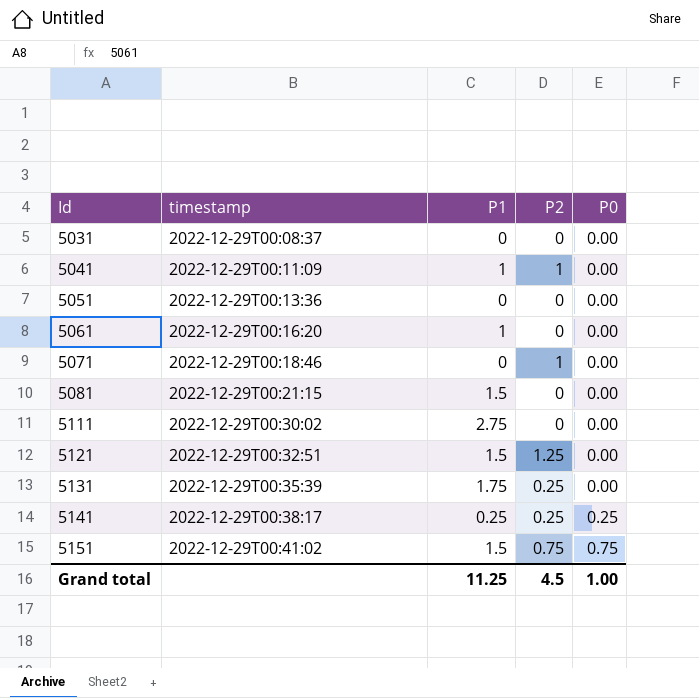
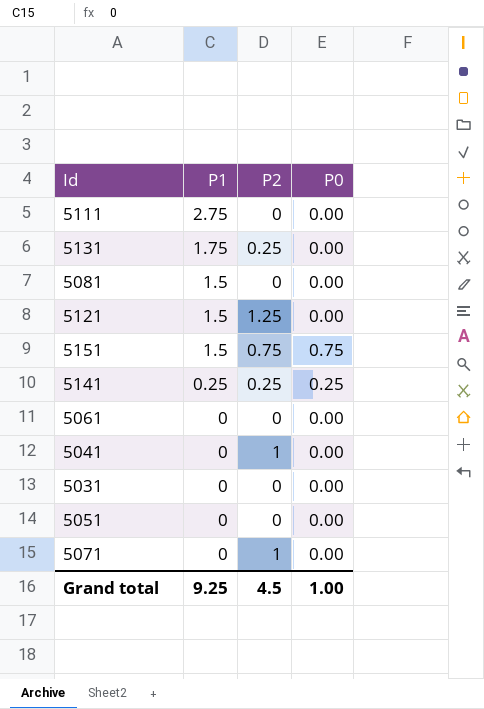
row order: Id ascending -> P1 descending
column timestamp | position: 2 -> none
5061 | P1: 1 -> 0
5041 | P1: 1 -> 0
Grand total | P1: 11.25 -> 9.25

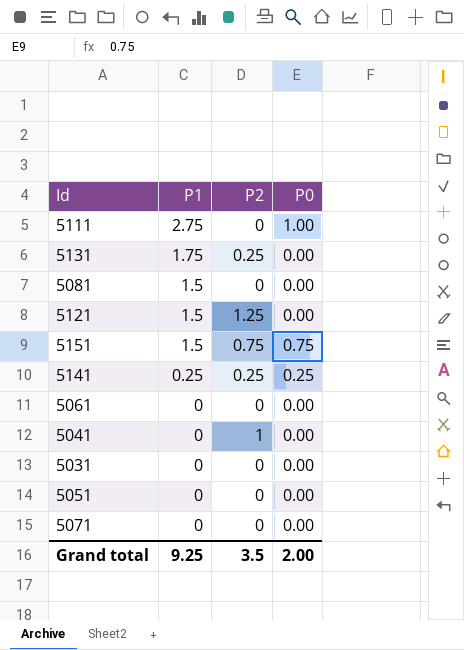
5111 | P0: 0.00 -> 1.00
5071 | P2: 1 -> 0
Grand total | P2: 4.5 -> 3.5
Grand total | P0: 1.00 -> 2.00

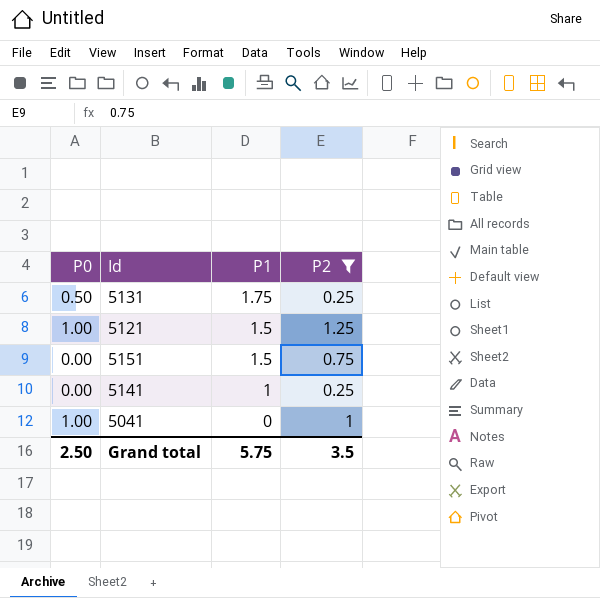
filter: none -> P2 != 0
column P0 | position: 4 -> 1
5131 | P0: 0.00 -> 0.50
5121 | P0: 0.00 -> 1.00
5151 | P0: 0.75 -> 0.00
5141 | P0: 0.25 -> 0.00
5141 | P1: 0.25 -> 1
5041 | P0: 0.00 -> 1.00
Grand total | P0: 2.00 -> 2.50
Grand total | P1: 9.25 -> 5.75

